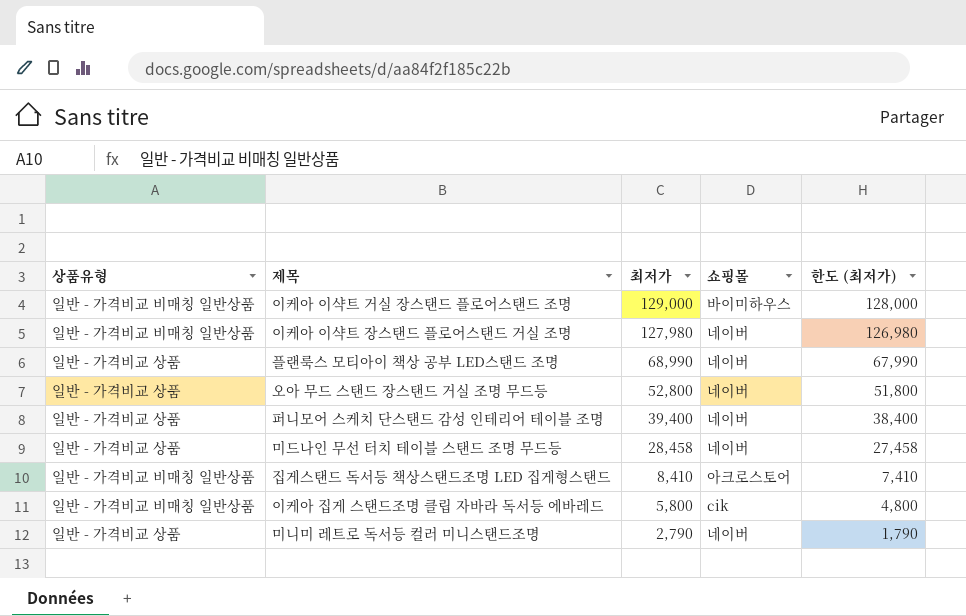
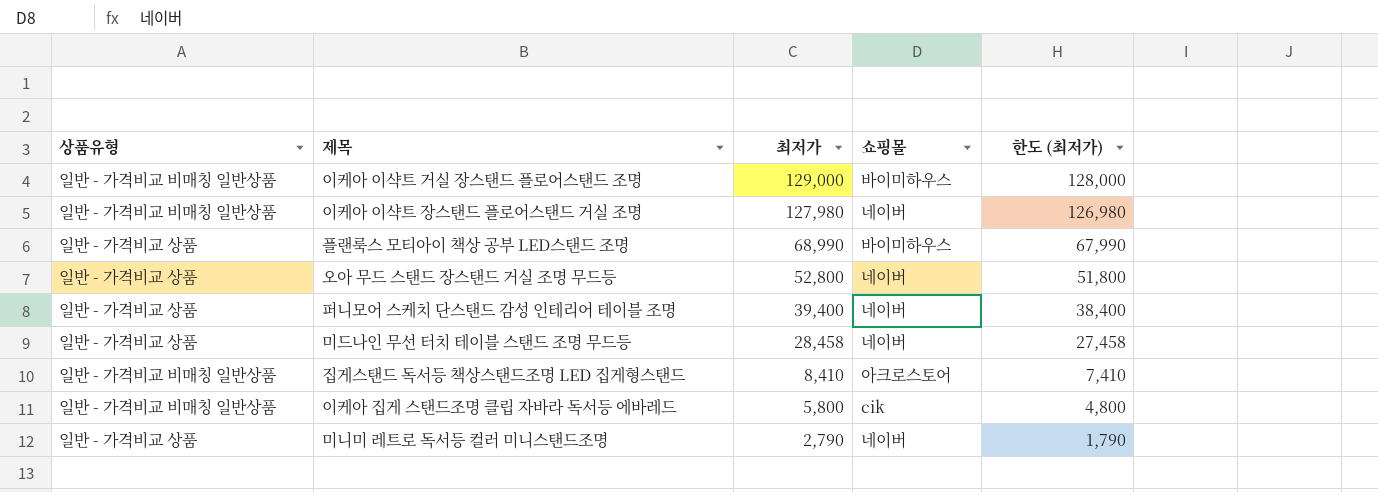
플랜룩스 모티아이 책상 공부 LED스탠드 조명 | 쇼핑몰: 네이버 -> 바이미하우스

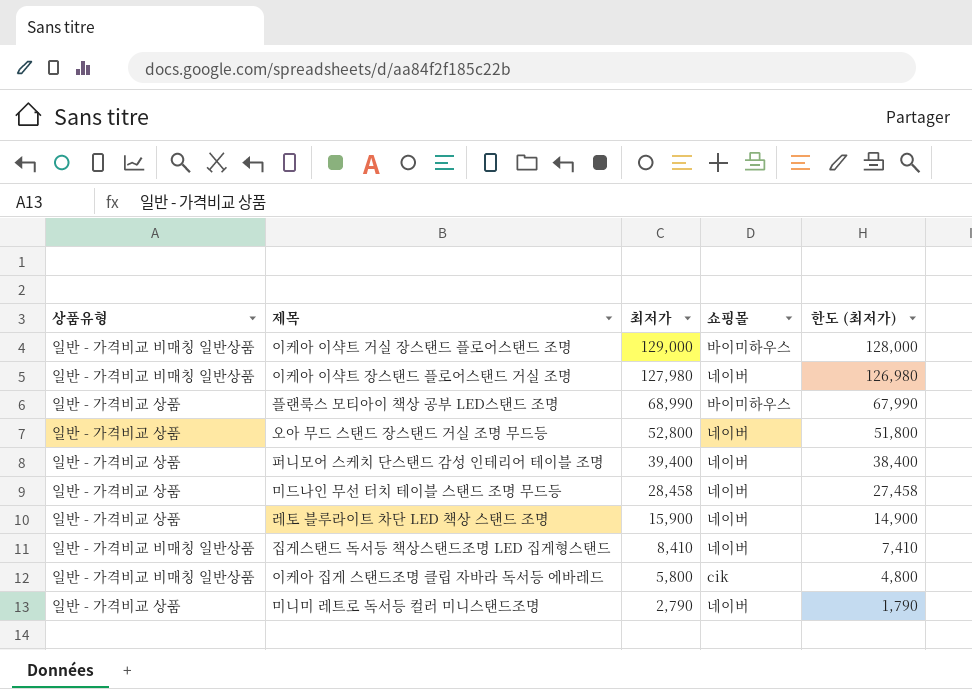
row 레토 블루라이트 차단 LED 책상 스탠드 조명: none -> 일반 - 가격비교 상품 | 15,900 | 네이버 | 14,900
집게스탠드 독서등 책상스탠드조명 LED 집게형스탠드 | 쇼핑몰: 아크로스토어 -> 네이버

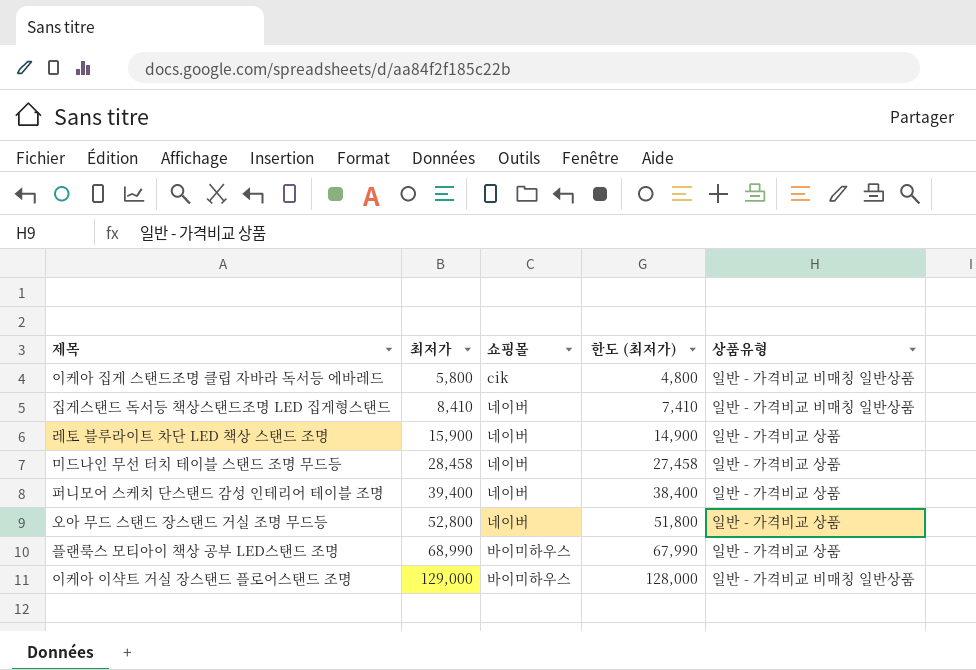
row order: 최저가 descending -> 최저가 ascending
column 상품유형 | position: 1 -> 5
row 이케아 이샥트 장스탠드 플로어스탠드 거실 조명: 일반 - 가격비교 비매칭 일반상품 | 127,980 | 네이버 | 126,980 -> none
row 미니미 레트로 독서등 컬러 미니스탠드조명: 일반 - 가격비교 상품 | 2,790 | 네이버 | 1,790 -> none

